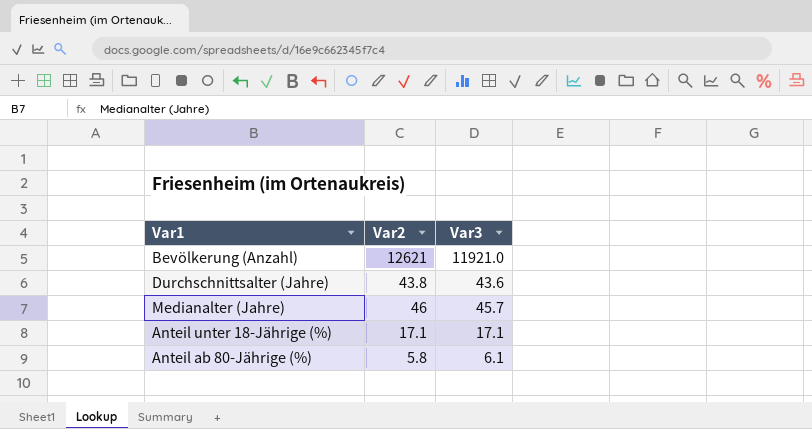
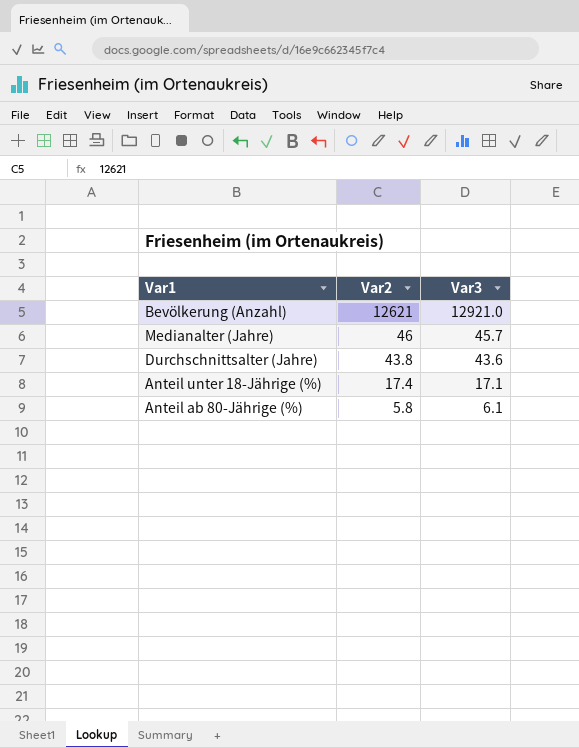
row order: none -> Var2 descending
Bevölkerung (Anzahl) | Var3: 11921.0 -> 12921.0
Anteil unter 18-Jährige (%) | Var2: 17.1 -> 17.4

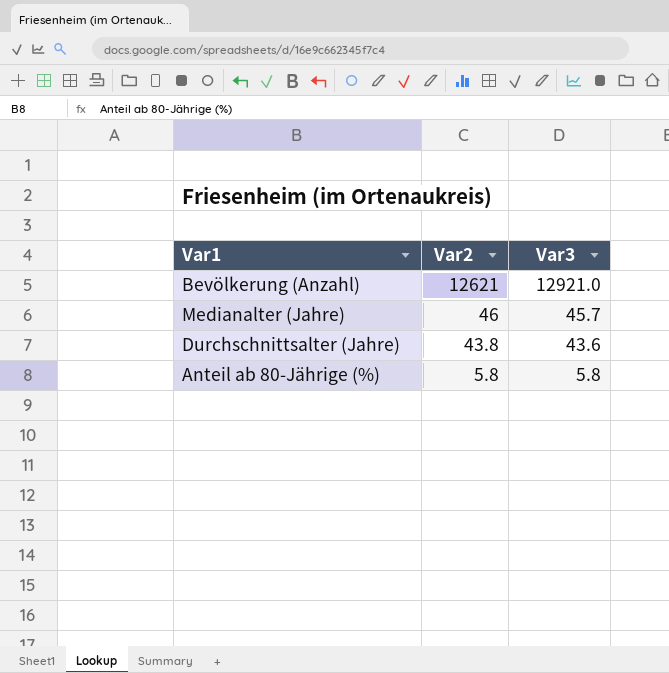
row Anteil unter 18-Jährige (%): 17.4 | 17.1 -> none
Anteil ab 80-Jährige (%) | Var3: 6.1 -> 5.8

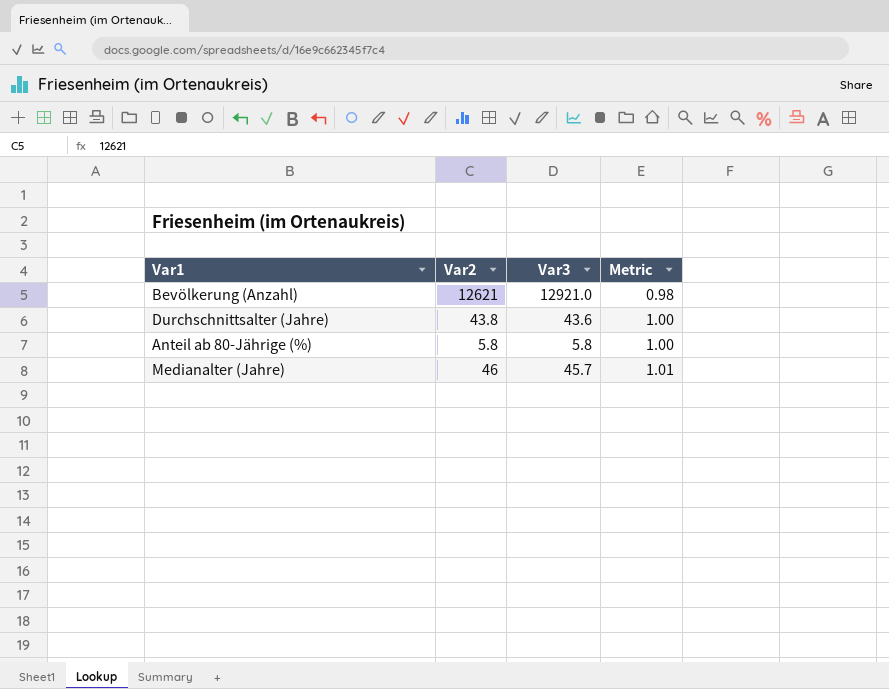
row order: Var2 descending -> Metric ascending
column Metric | formula: none -> [Var2] / [Var3]

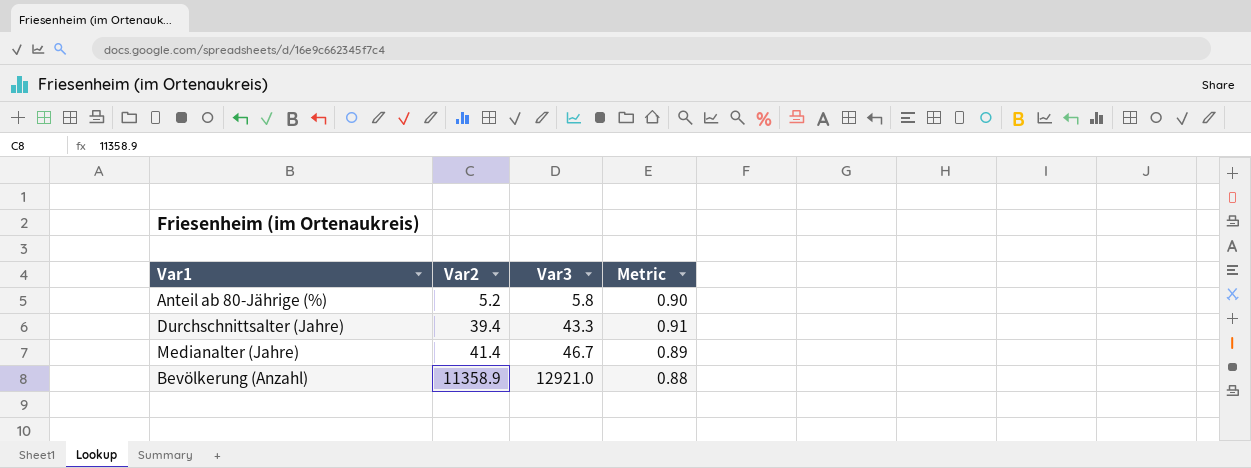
row order: Metric ascending -> Var2 ascending
Anteil ab 80-Jährige (%) | Var2: 5.8 -> 5.2
Anteil ab 80-Jährige (%) | Metric: 1.00 -> 0.90
Durchschnittsalter (Jahre) | Var2: 43.8 -> 39.4
Durchschnittsalter (Jahre) | Var3: 43.6 -> 43.3
Durchschnittsalter (Jahre) | Metric: 1.00 -> 0.91
Medianalter (Jahre) | Var2: 46 -> 41.4
Medianalter (Jahre) | Var3: 45.7 -> 46.7
Medianalter (Jahre) | Metric: 1.01 -> 0.89
Bevölkerung (Anzahl) | Var2: 12621 -> 11358.9
Bevölkerung (Anzahl) | Metric: 0.98 -> 0.88

